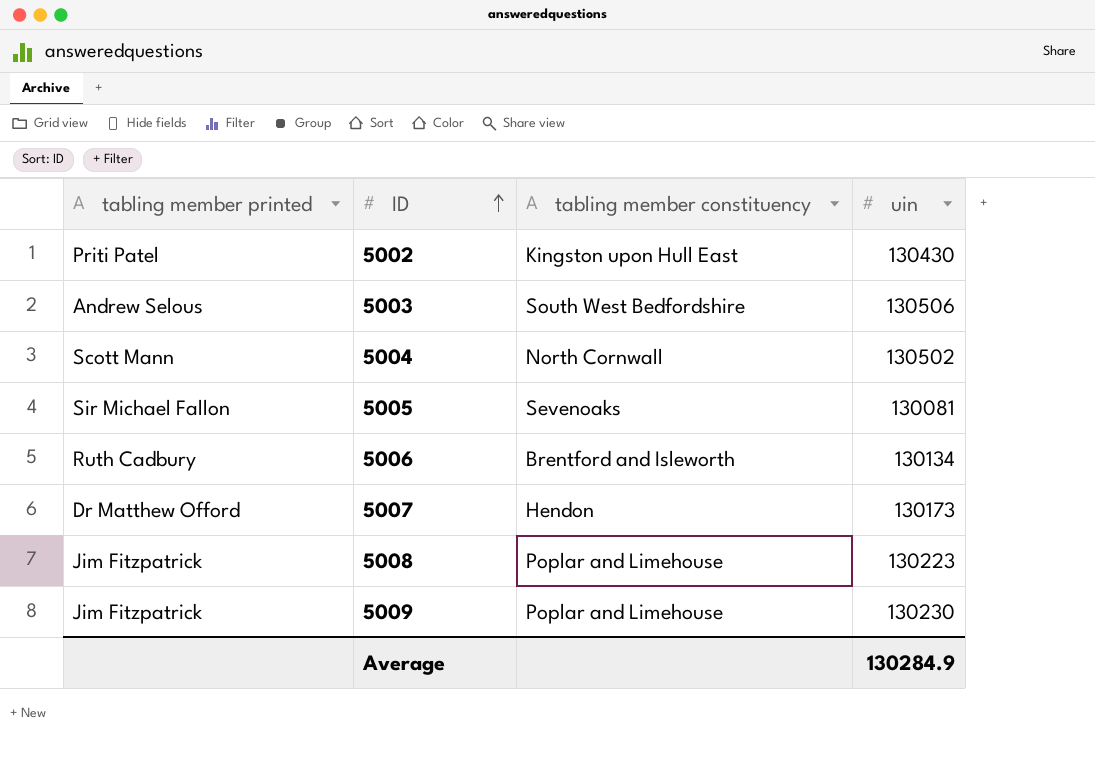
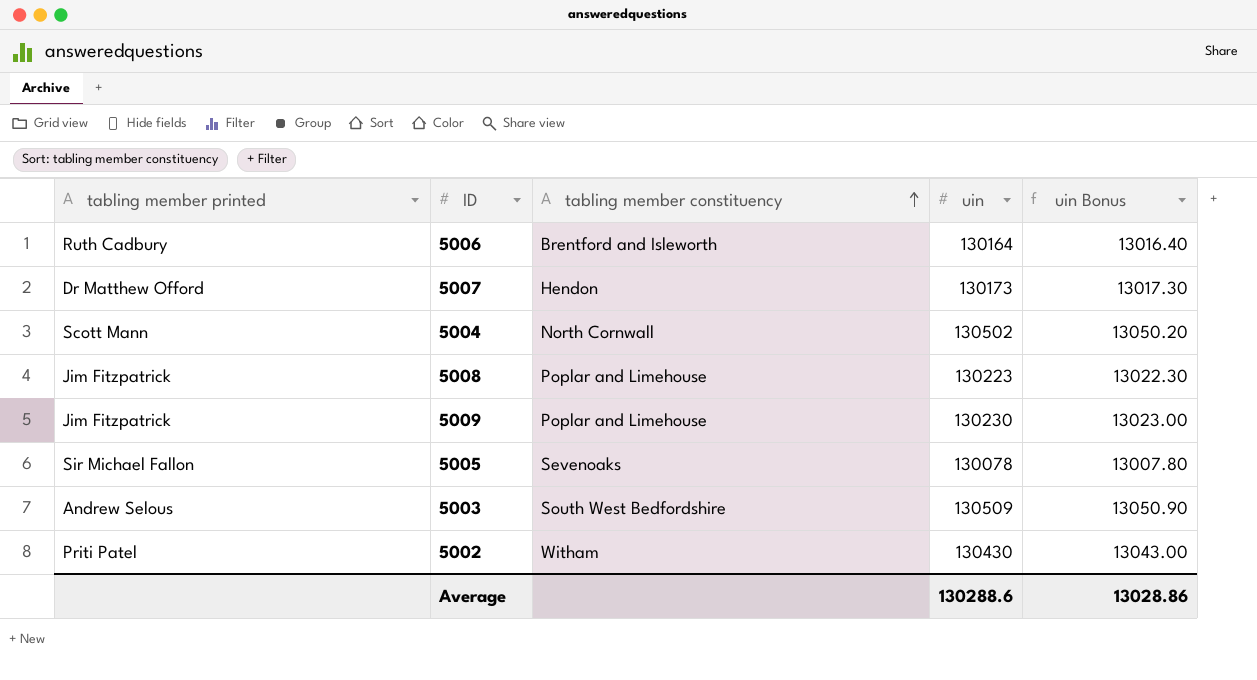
row order: ID ascending -> tabling member constituency ascending
column uin Bonus | formula: none -> [uin] * 0.1
5006 | uin: 130134 -> 130164
5005 | uin: 130081 -> 130078
5003 | uin: 130506 -> 130509
5002 | tabling member constituency: Kingston upon Hull East -> Witham
Average | uin: 130284.9 -> 130288.6

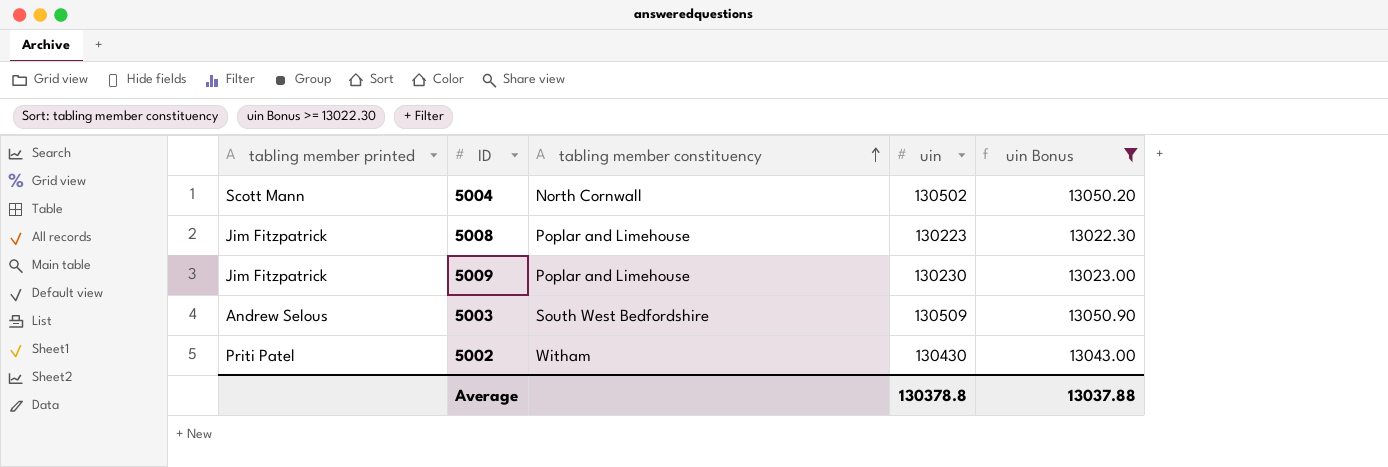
filter: none -> uin Bonus >= 13022.30
Average | uin: 130288.6 -> 130378.8
Average | uin Bonus: 13028.86 -> 13037.88

